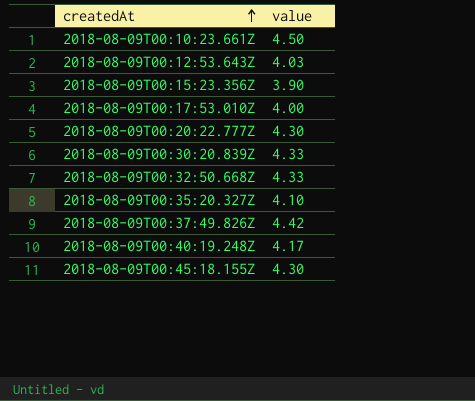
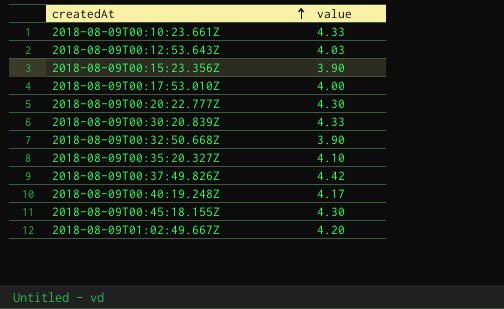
2018-08-09T00:10:23.661Z | value: 4.50 -> 4.33
2018-08-09T00:32:50.668Z | value: 4.33 -> 3.90
row 2018-08-09T01:02:49.667Z: none -> 4.20

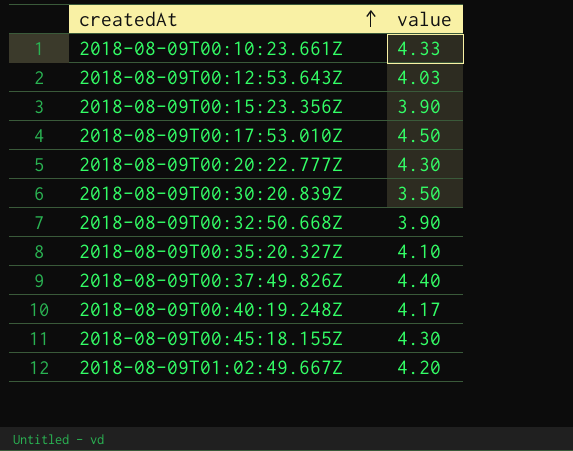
2018-08-09T00:17:53.010Z | value: 4.00 -> 4.50
2018-08-09T00:30:20.839Z | value: 4.33 -> 3.50
2018-08-09T00:37:49.826Z | value: 4.42 -> 4.40

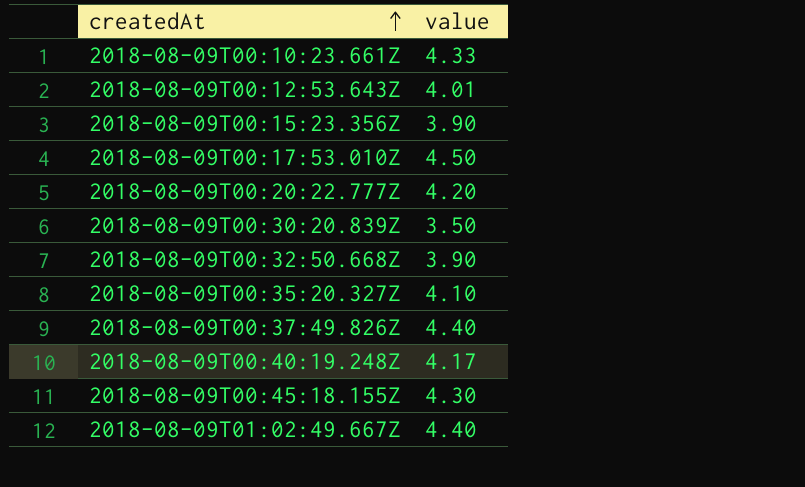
2018-08-09T00:12:53.643Z | value: 4.03 -> 4.01
2018-08-09T00:20:22.777Z | value: 4.30 -> 4.20
2018-08-09T01:02:49.667Z | value: 4.20 -> 4.40

